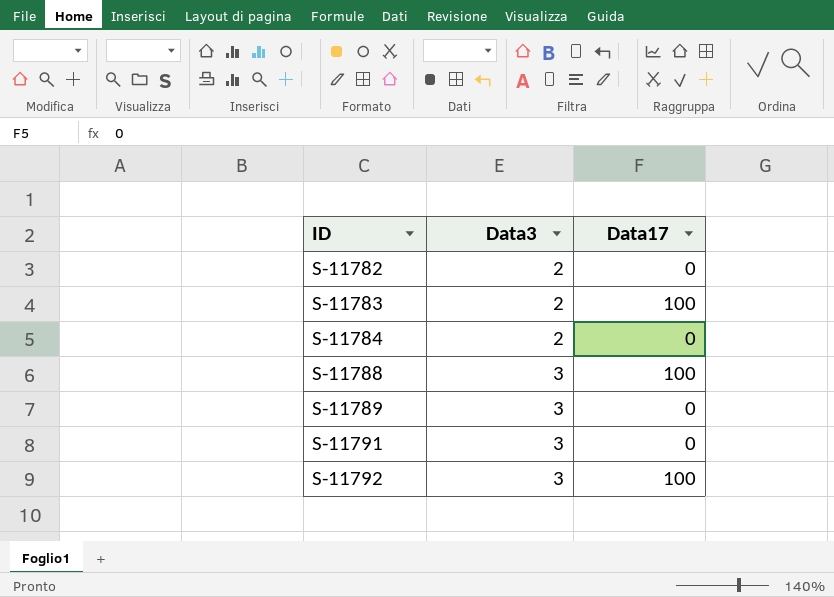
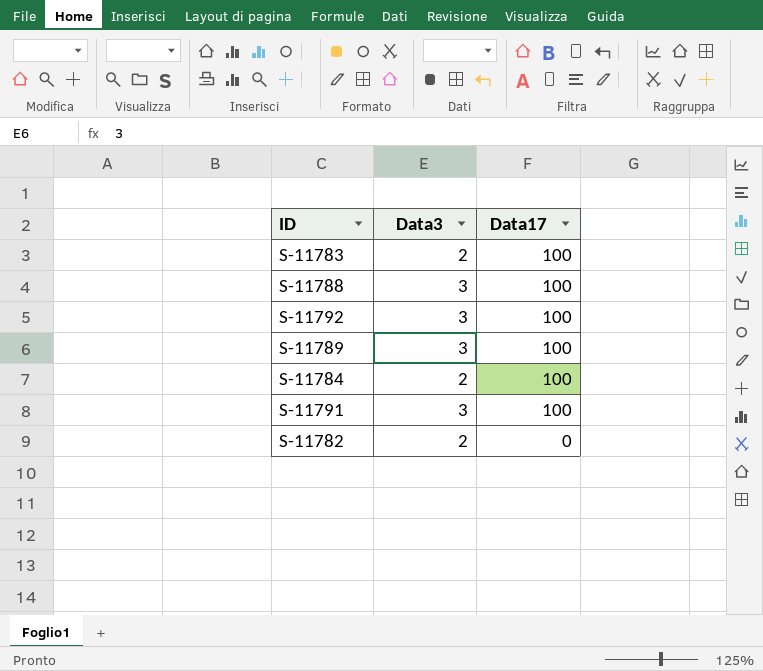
row order: ID ascending -> Data17 descending
S-11789 | Data17: 0 -> 100
S-11784 | Data17: 0 -> 100
S-11791 | Data17: 0 -> 100

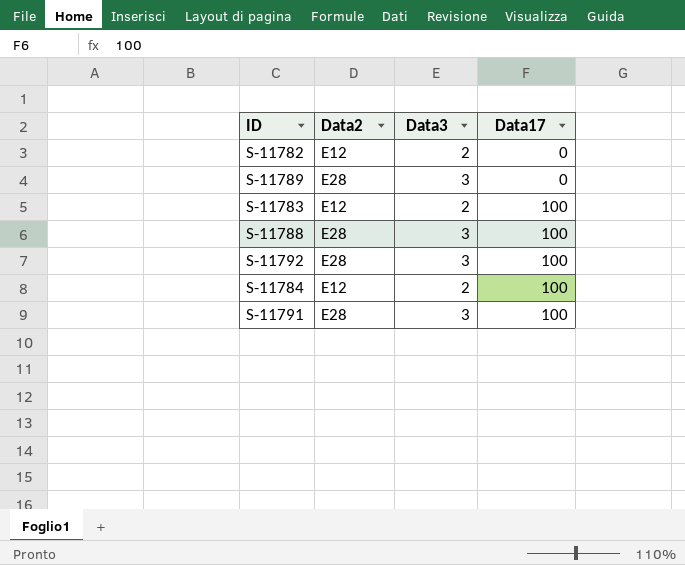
row order: Data17 descending -> Data17 ascending
column Data2 | position: none -> 2
S-11789 | Data17: 100 -> 0

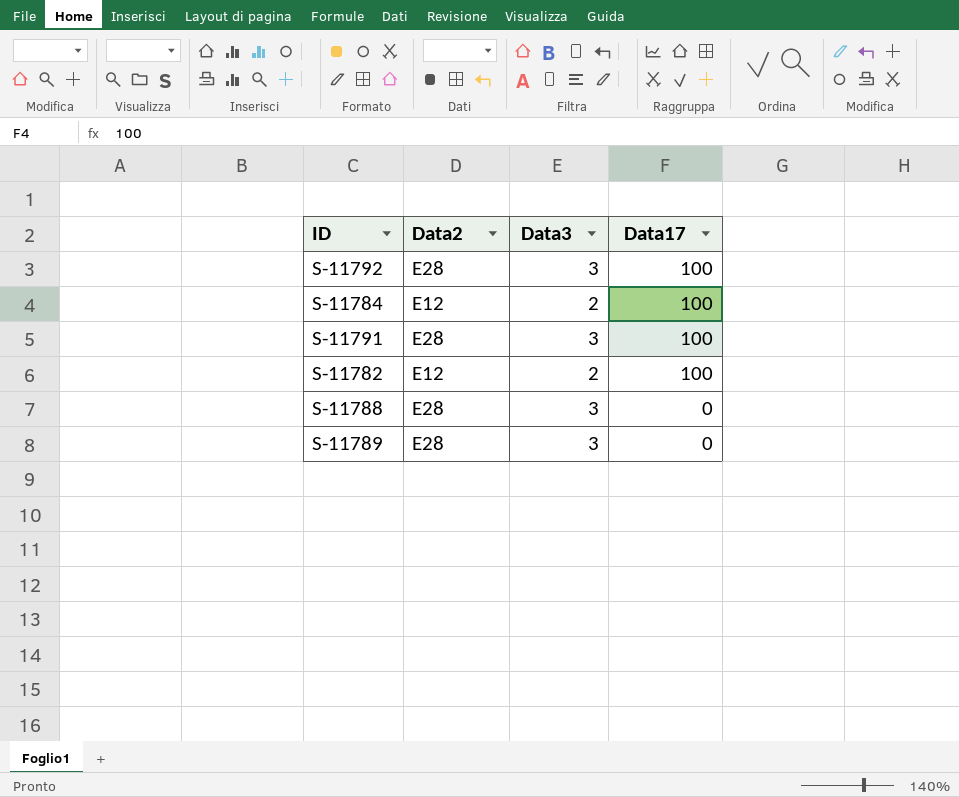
row order: Data17 ascending -> Data17 descending
row S-11783: E12 | 2 | 100 -> none
S-11782 | Data17: 0 -> 100
S-11788 | Data17: 100 -> 0

